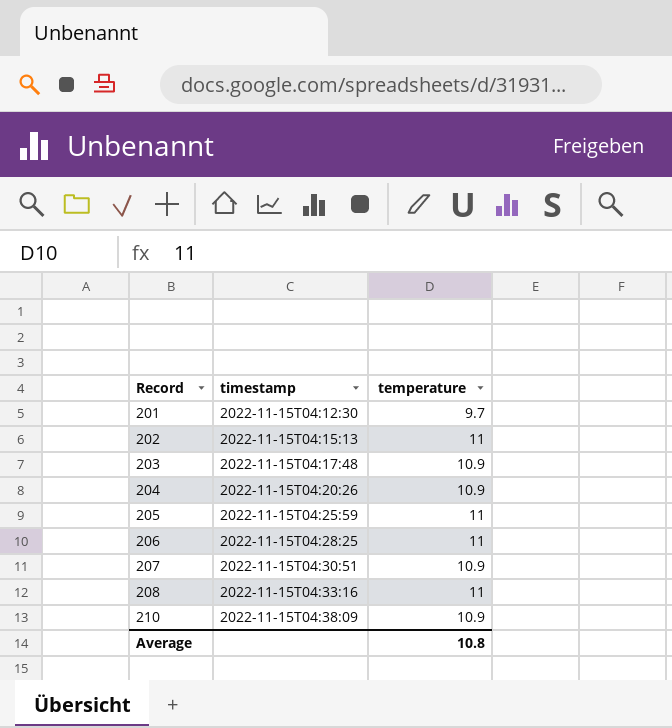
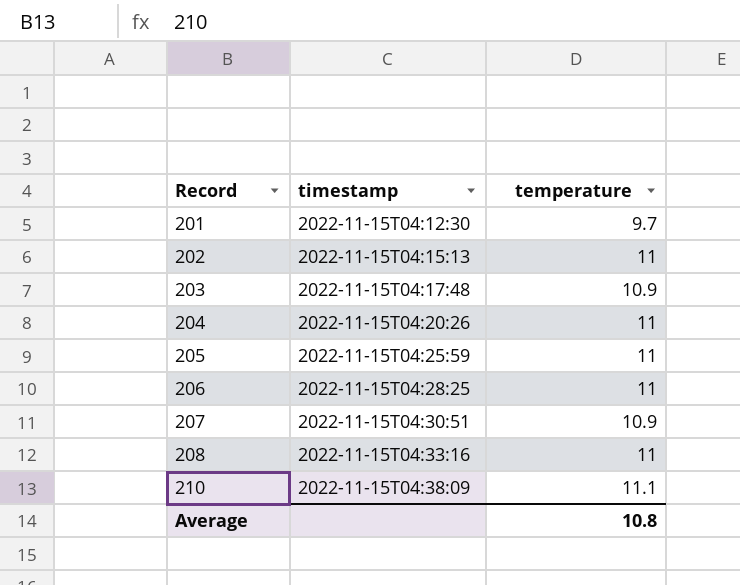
204 | temperature: 10.9 -> 11
210 | temperature: 10.9 -> 11.1

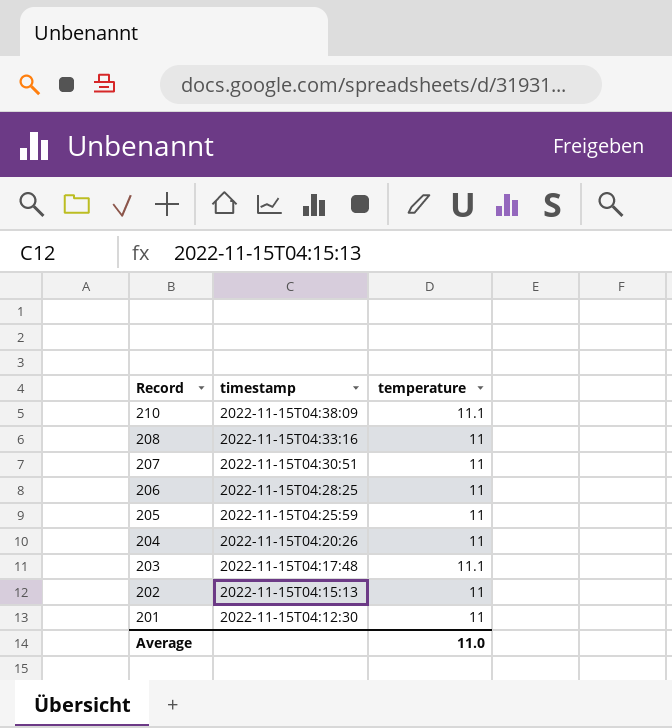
row order: Record ascending -> Record descending
207 | temperature: 10.9 -> 11
203 | temperature: 10.9 -> 11.1
201 | temperature: 9.7 -> 11
Average | temperature: 10.8 -> 11.0

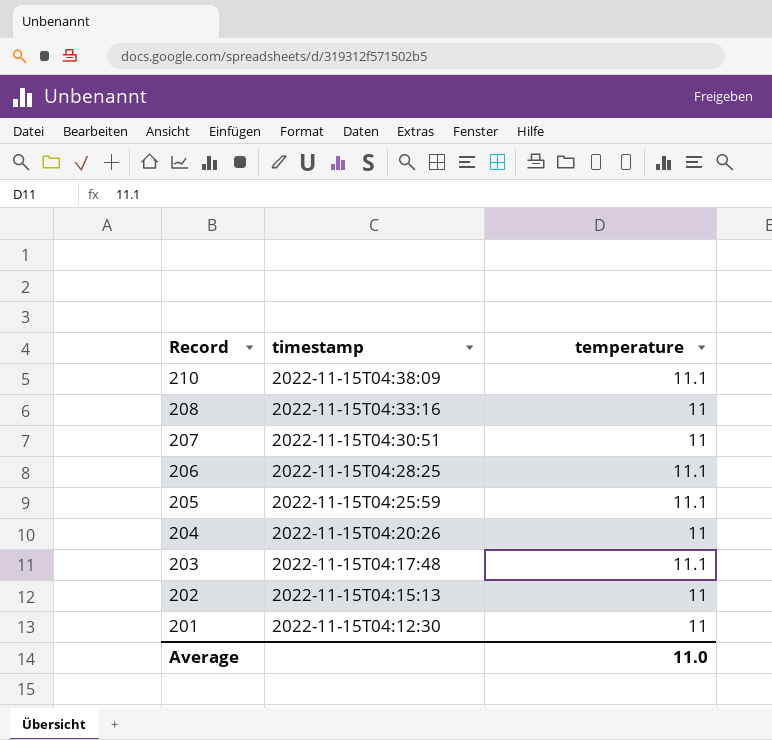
206 | temperature: 11 -> 11.1
205 | temperature: 11 -> 11.1

